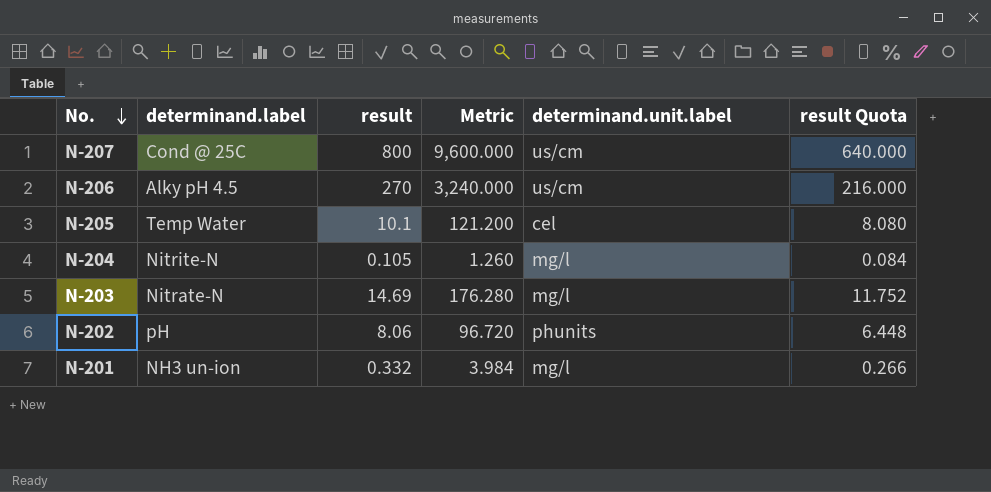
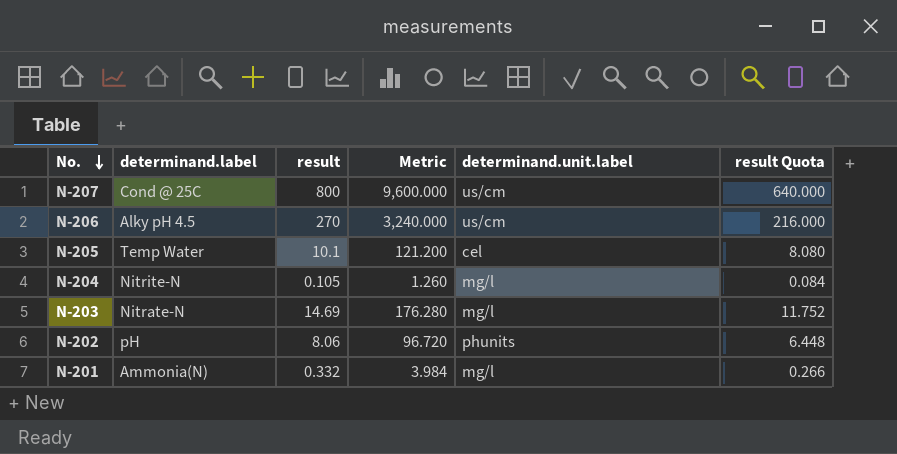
N-201 | determinand.label: NH3 un-ion -> Ammonia(N)

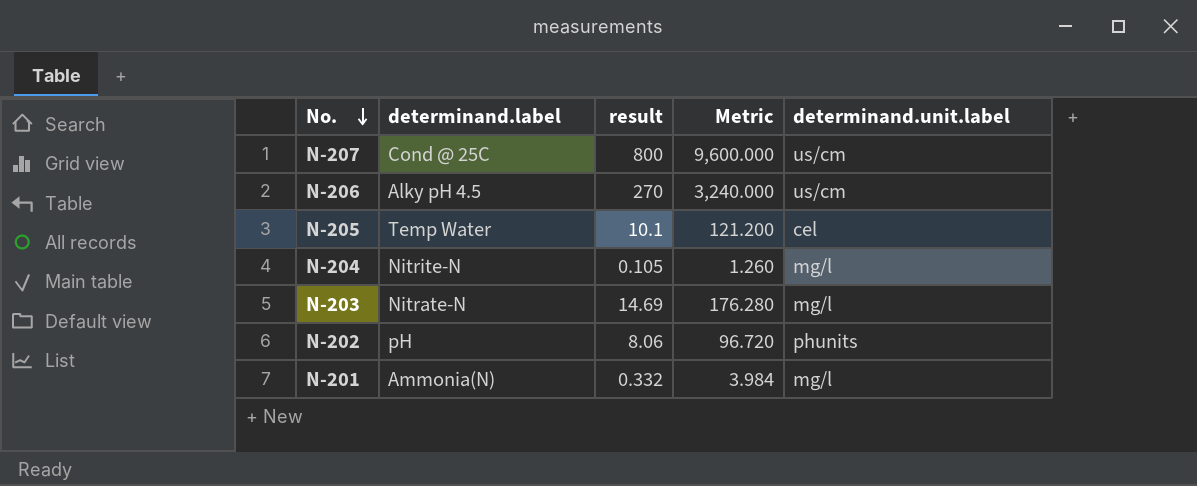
column result Quota | formula: [result] * 0.8 -> none

